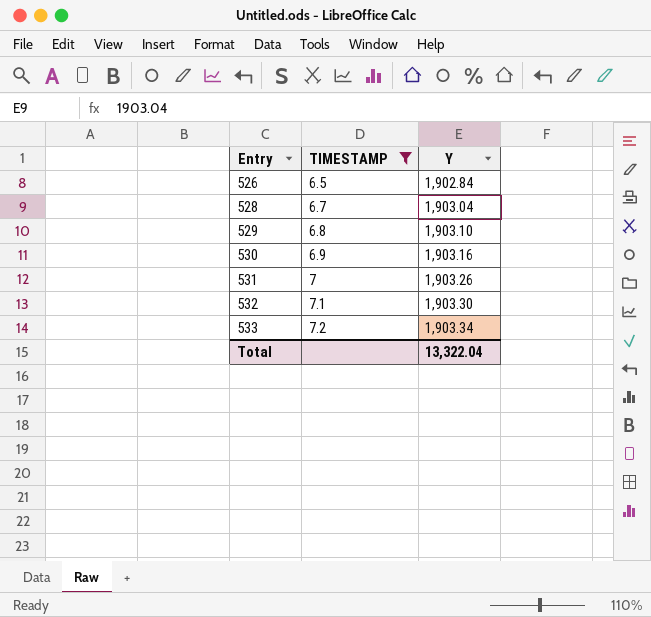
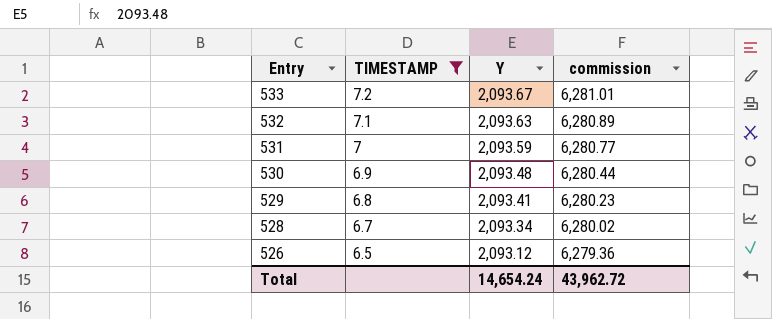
row order: Entry ascending -> Entry descending
column commission | formula: none -> [Y] * 3
533 | Y: 1,903.34 -> 2,093.67
532 | Y: 1,903.30 -> 2,093.63
531 | Y: 1,903.26 -> 2,093.59
530 | Y: 1,903.16 -> 2,093.48
529 | Y: 1,903.10 -> 2,093.41
528 | Y: 1,903.04 -> 2,093.34
526 | Y: 1,902.84 -> 2,093.12
Total | Y: 13,322.04 -> 14,654.24

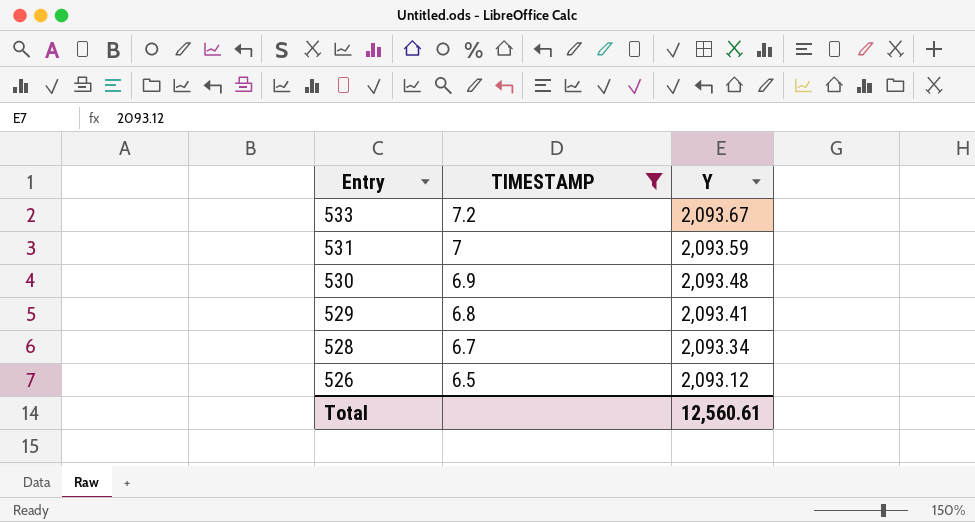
column commission | formula: [Y] * 3 -> none
row 532: 7.1 | 2,093.63 | 6,280.89 -> none
Total | Y: 14,654.24 -> 12,560.61

